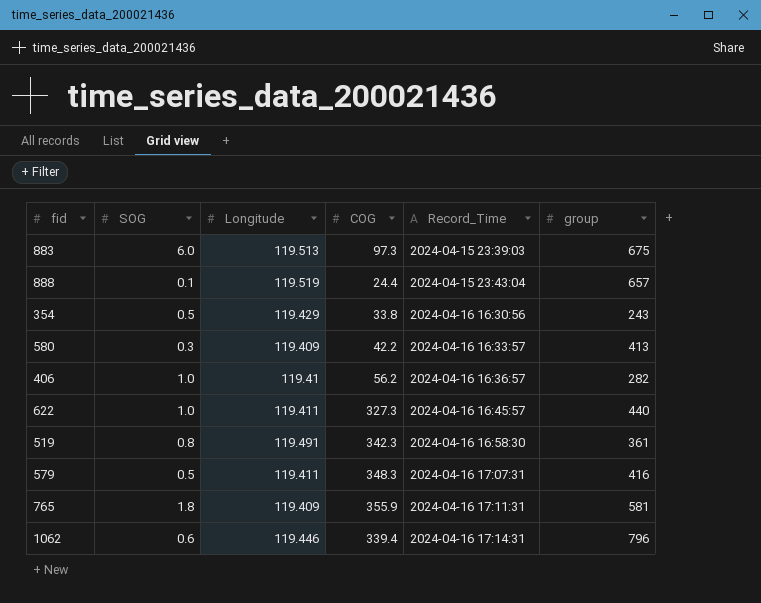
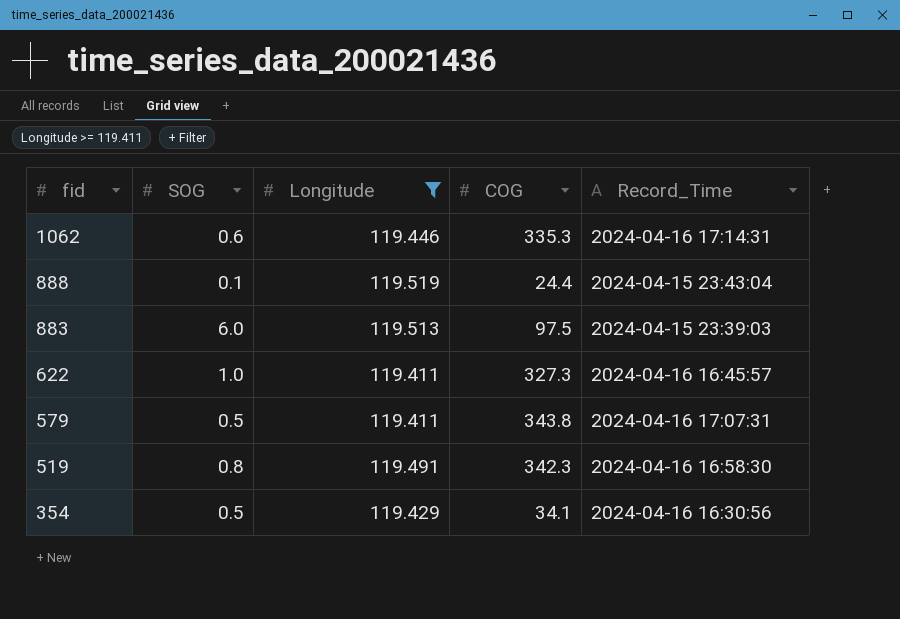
filter: none -> Longitude >= 119.411
row order: Record_Time ascending -> fid descending
column group | position: 6 -> none
1062 | COG: 339.4 -> 335.3
883 | COG: 97.3 -> 97.5
579 | COG: 348.3 -> 343.8
354 | COG: 33.8 -> 34.1

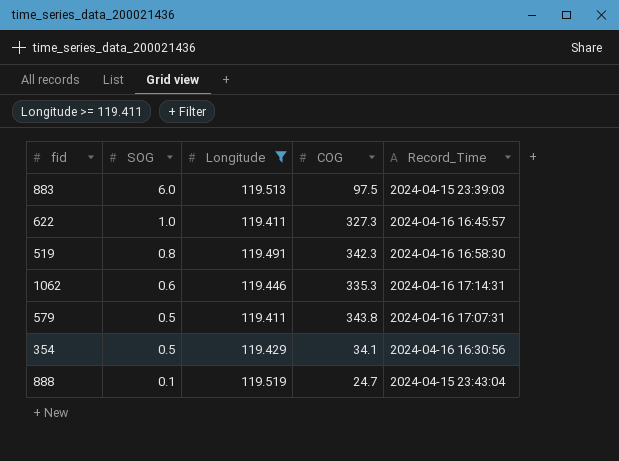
row order: fid descending -> SOG descending
888 | COG: 24.4 -> 24.7

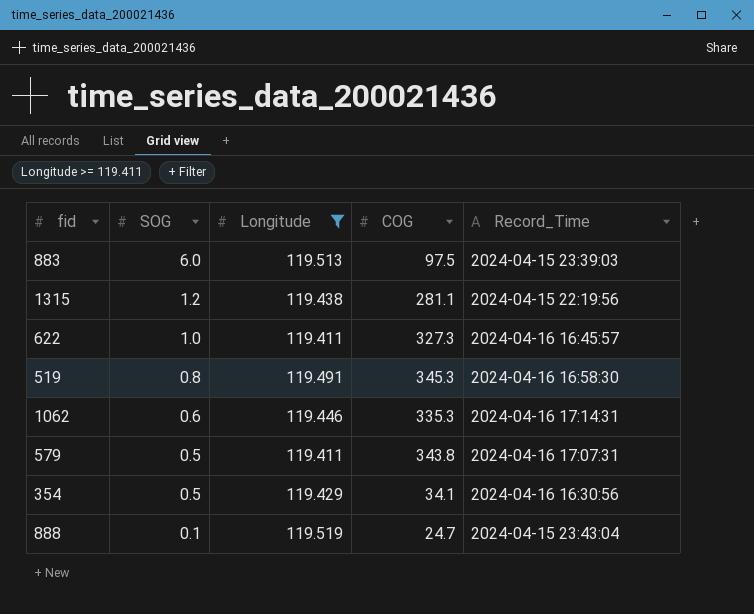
row 1315: none -> 1.2 | 119.438 | 281.1 | 2024-04-15 22:19:56
519 | COG: 342.3 -> 345.3

